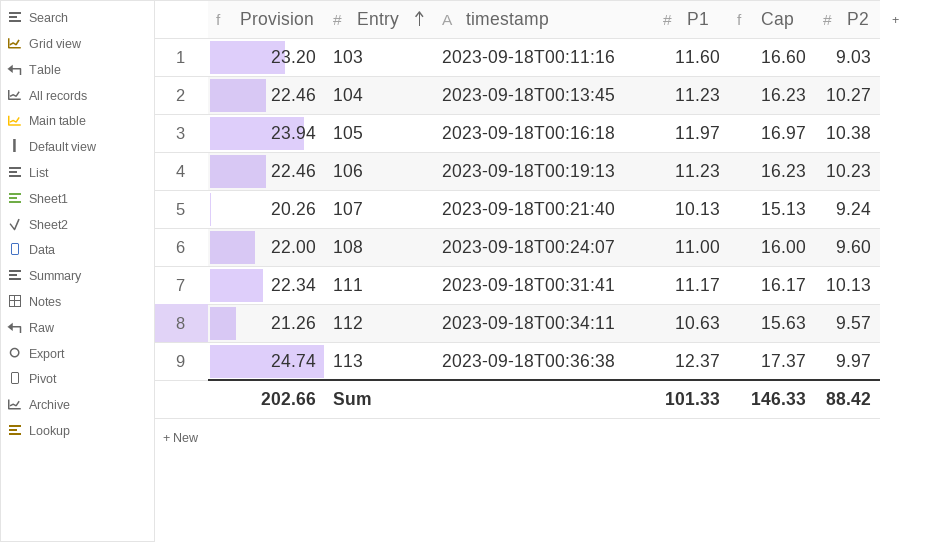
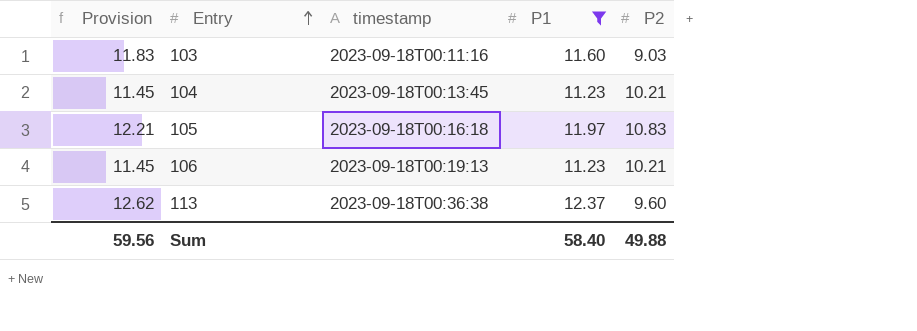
filter: none -> P1 >= 11.23
column Cap | formula: [P1] + 5 -> none
column Provision | formula: [P1] * 2 -> [P1] * 1.02
104 | P2: 10.27 -> 10.21
105 | P2: 10.38 -> 10.83
106 | P2: 10.23 -> 10.21
113 | P2: 9.97 -> 9.60
Sum | Provision: 202.66 -> 59.56
Sum | P1: 101.33 -> 58.40
Sum | P2: 88.42 -> 49.88

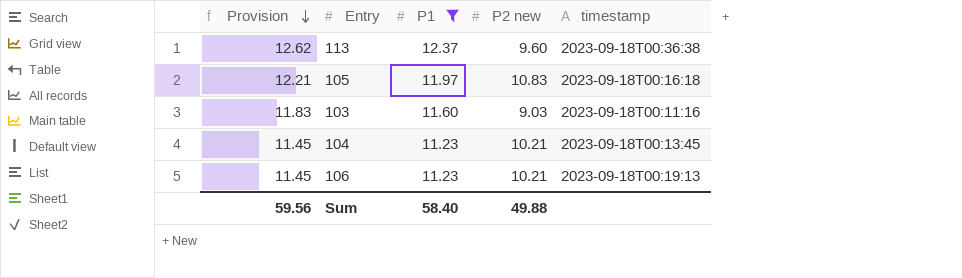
row order: Entry ascending -> Provision descending
column name: P2 -> P2 new
column timestamp | position: 3 -> 5

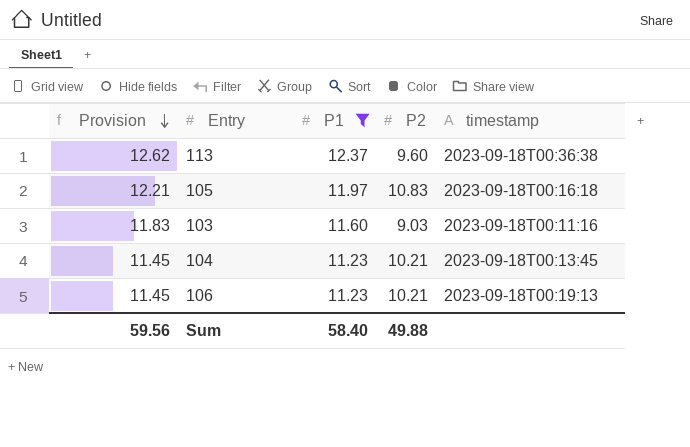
column name: P2 new -> P2

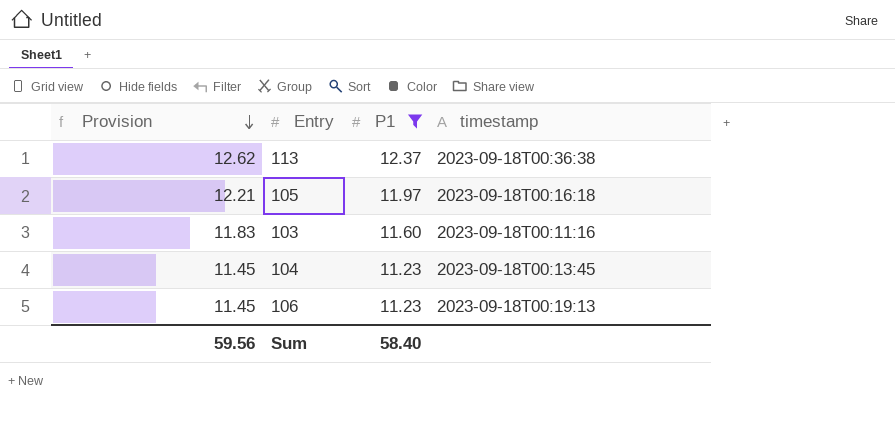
column P2 | position: 4 -> none

